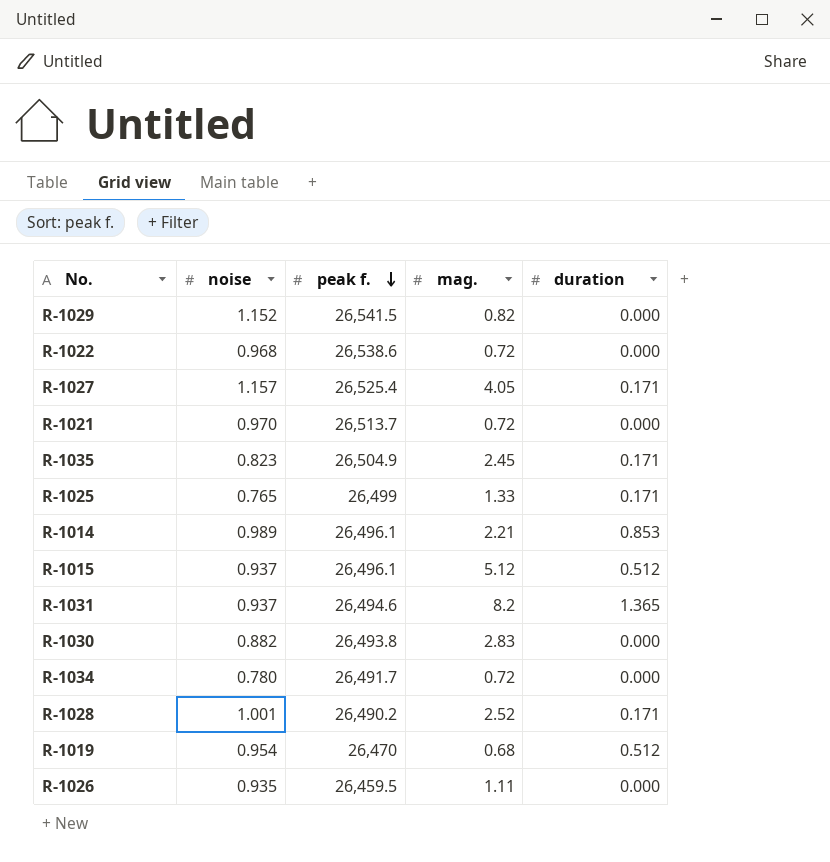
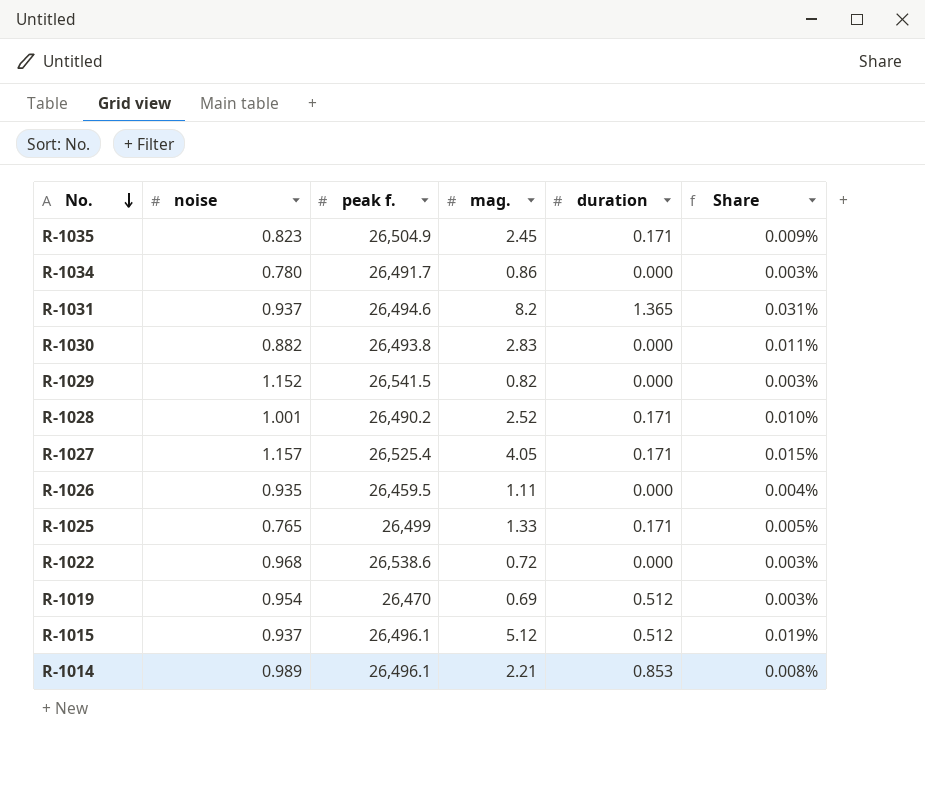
row order: peak f. descending -> No. descending
column Share | formula: none -> [mag.] / [peak f.]
row R-1021: 0.970 | 26,513.7 | 0.72 | 0.000 -> none
R-1034 | mag.: 0.72 -> 0.86
R-1019 | mag.: 0.68 -> 0.69

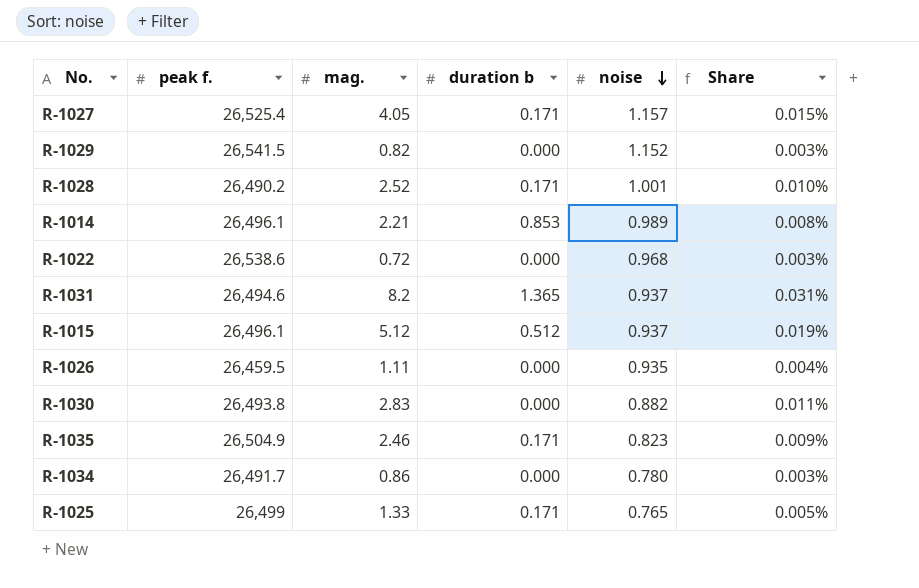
row order: No. descending -> noise descending
column name: duration -> duration b
column noise | position: 2 -> 5
row R-1019: 0.954 | 26,470 | 0.69 | 0.512 | 0.003% -> none
R-1035 | mag.: 2.45 -> 2.46

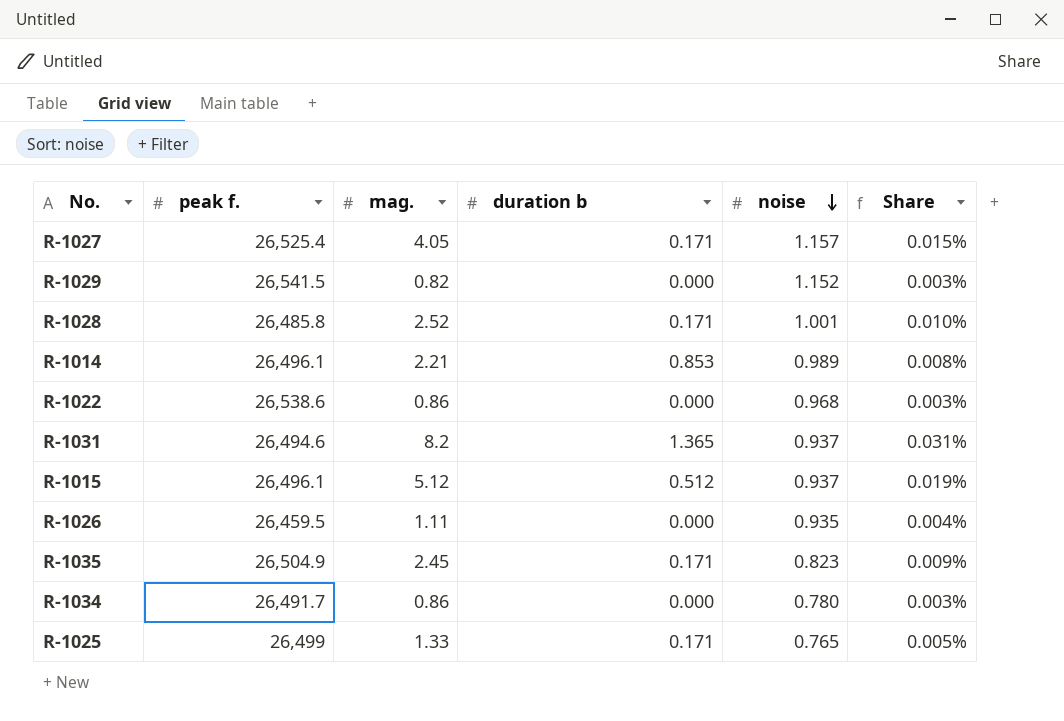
row R-1030: 26,493.8 | 2.83 | 0.000 | 0.882 | 0.011% -> none
R-1028 | peak f.: 26,490.2 -> 26,485.8
R-1022 | mag.: 0.72 -> 0.86
R-1035 | mag.: 2.46 -> 2.45

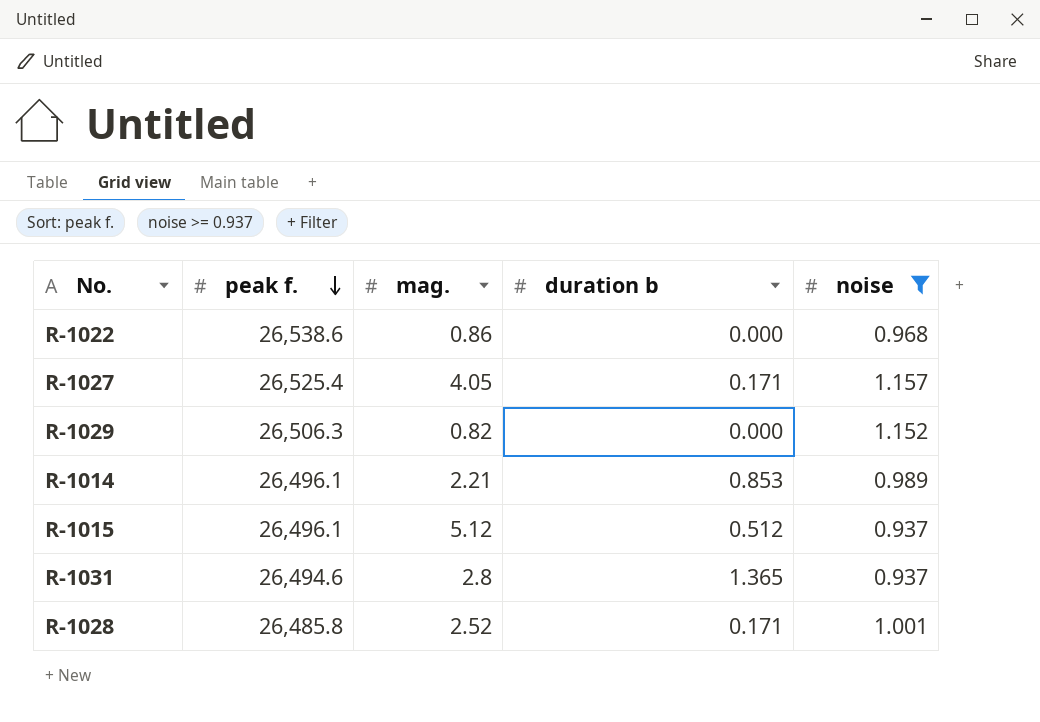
filter: none -> noise >= 0.937
row order: noise descending -> peak f. descending
column Share | formula: [mag.] / [peak f.] -> none
R-1029 | peak f.: 26,541.5 -> 26,506.3
R-1031 | mag.: 8.2 -> 2.8

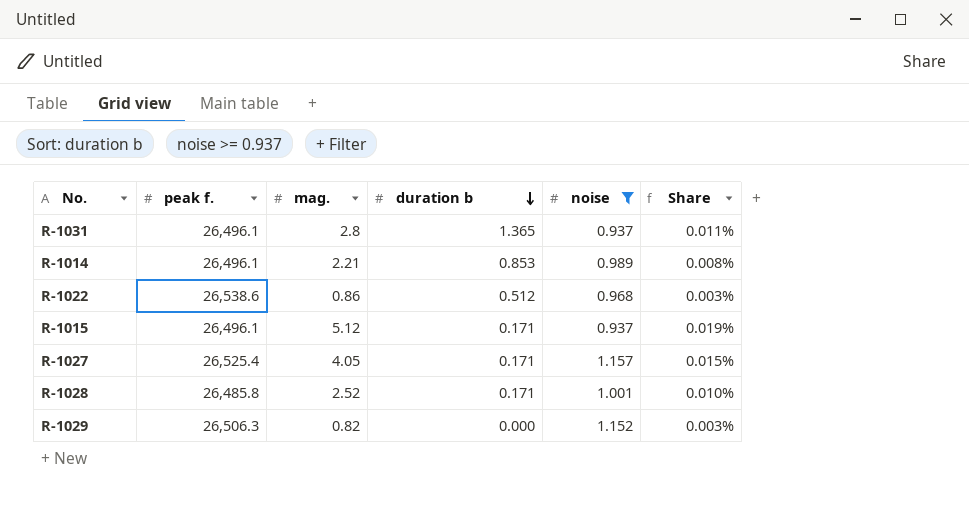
row order: peak f. descending -> duration b descending
column Share | formula: none -> [mag.] / [peak f.]
R-1031 | peak f.: 26,494.6 -> 26,496.1
R-1022 | duration b: 0.000 -> 0.512
R-1015 | duration b: 0.512 -> 0.171

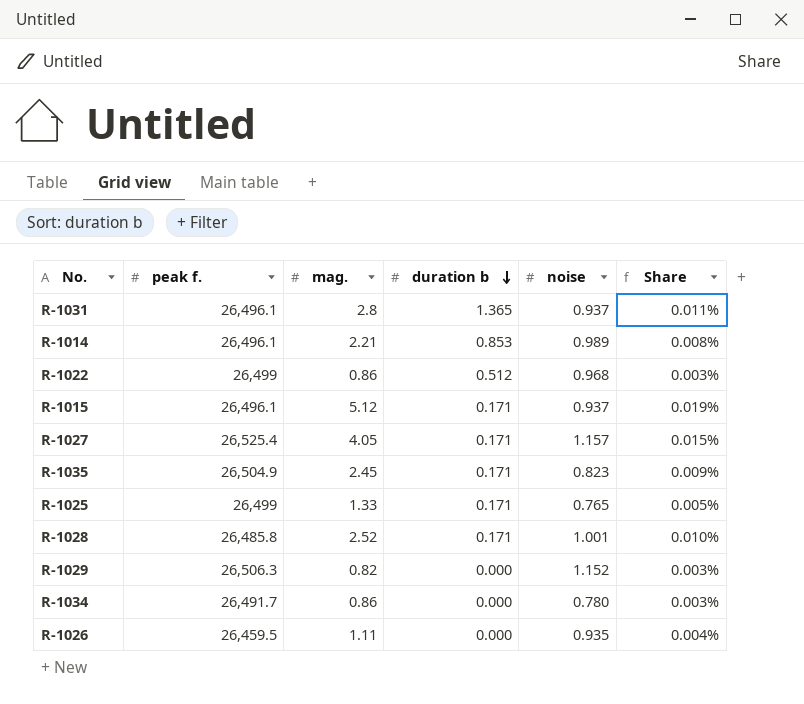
filter: noise >= 0.937 -> none
R-1022 | peak f.: 26,538.6 -> 26,499

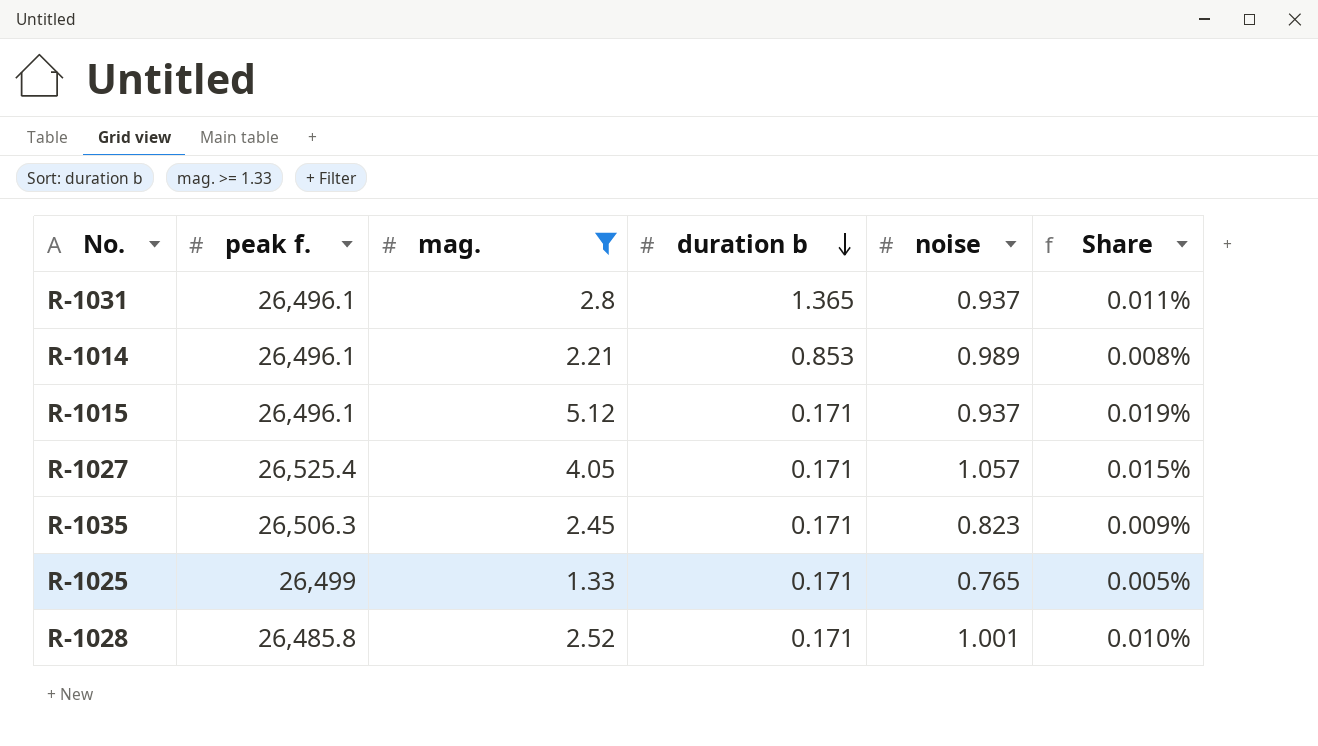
filter: none -> mag. >= 1.33
R-1027 | noise: 1.157 -> 1.057
R-1035 | peak f.: 26,504.9 -> 26,506.3

